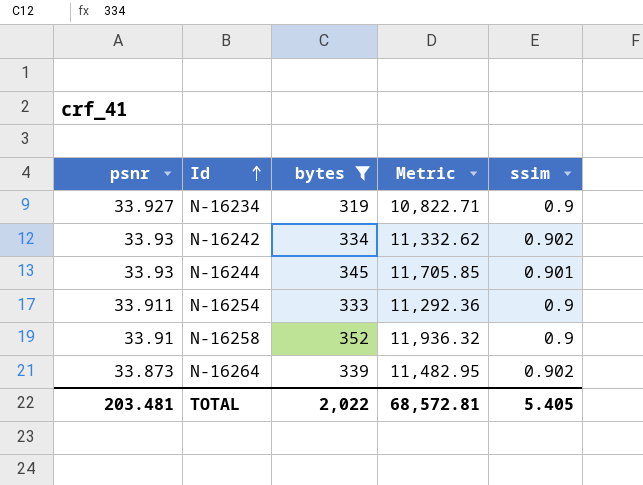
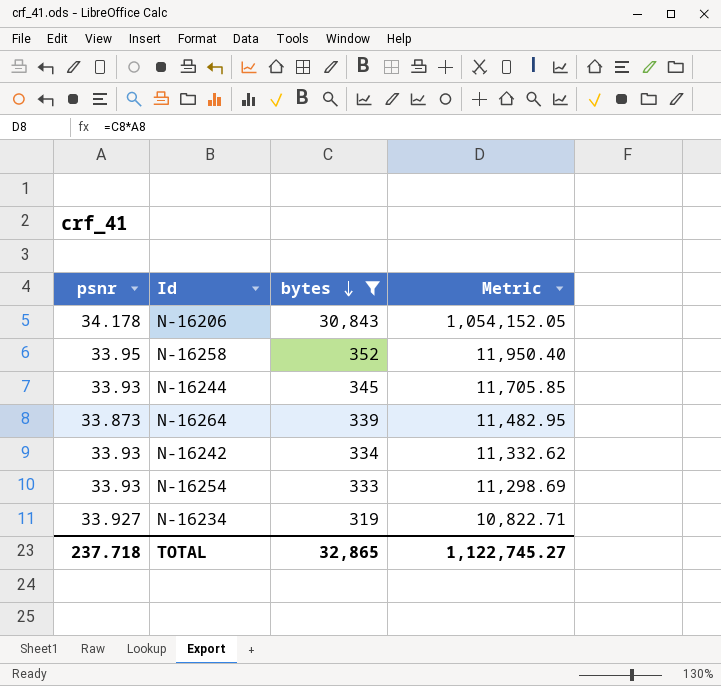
row order: Id ascending -> bytes descending
column ssim | position: 5 -> none
row N-16206: none -> 34.178 | 30,843 | 1,054,152.05
N-16258 | psnr: 33.91 -> 33.95
N-16258 | Metric: 11,936.32 -> 11,950.40
N-16254 | psnr: 33.911 -> 33.93
N-16254 | Metric: 11,292.36 -> 11,298.69
TOTAL | psnr: 203.481 -> 237.718
TOTAL | bytes: 2,022 -> 32,865
TOTAL | Metric: 68,572.81 -> 1,122,745.27

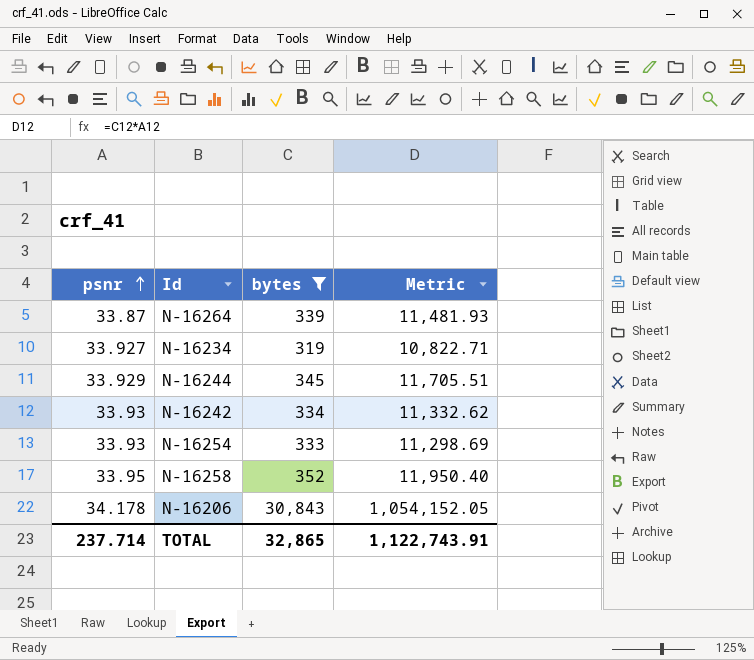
row order: bytes descending -> psnr ascending
N-16264 | psnr: 33.873 -> 33.87
N-16264 | Metric: 11,482.95 -> 11,481.93
N-16244 | psnr: 33.93 -> 33.929
N-16244 | Metric: 11,705.85 -> 11,705.51
TOTAL | psnr: 237.718 -> 237.714
TOTAL | Metric: 1,122,745.27 -> 1,122,743.91

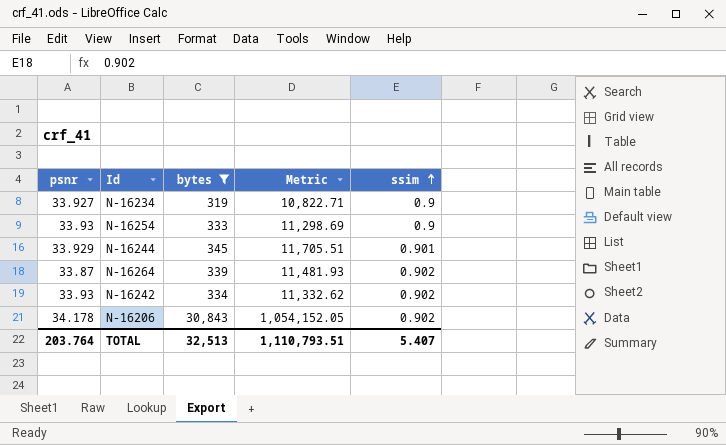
row order: psnr ascending -> ssim ascending
column ssim | position: none -> 5
row N-16258: 33.95 | 352 | 11,950.40 -> none
TOTAL | psnr: 237.714 -> 203.764
TOTAL | bytes: 32,865 -> 32,513
TOTAL | Metric: 1,122,743.91 -> 1,110,793.51

